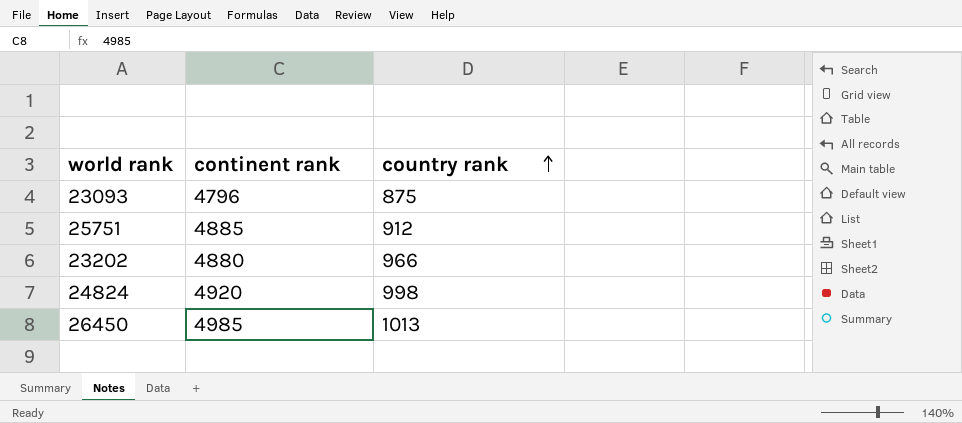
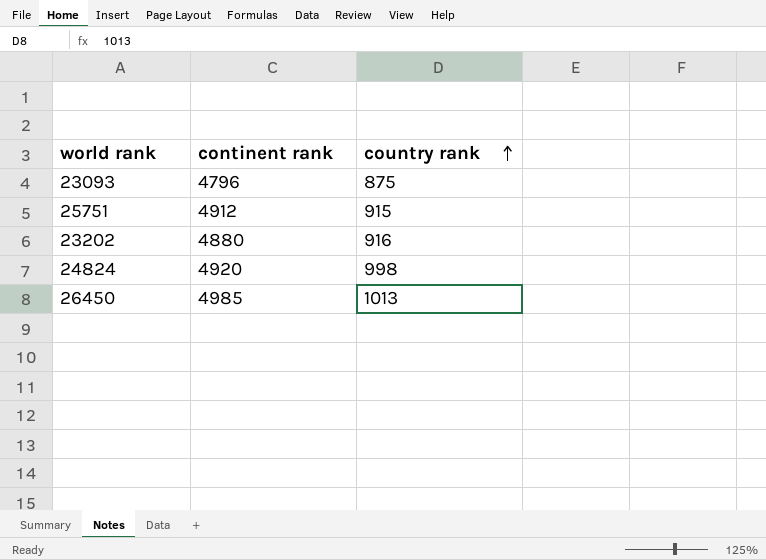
25751 | continent rank: 4885 -> 4912
25751 | country rank: 912 -> 915
23202 | country rank: 966 -> 916

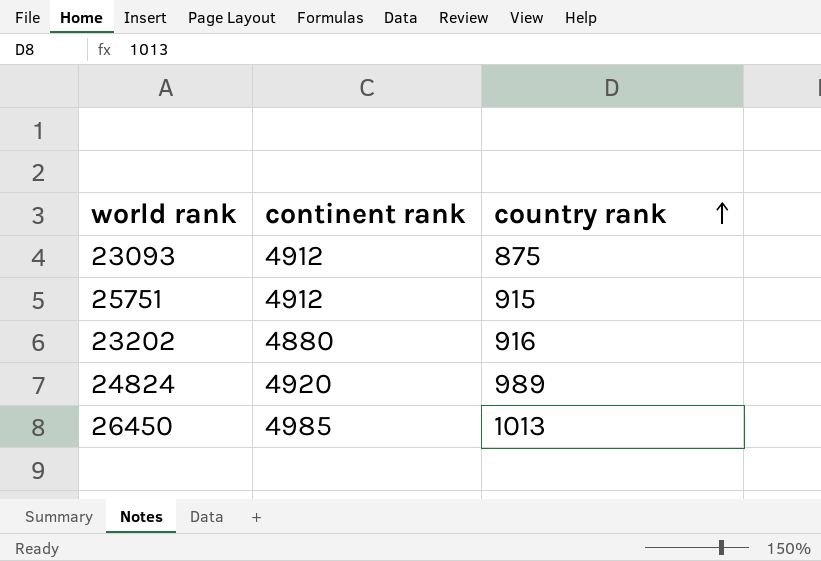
23093 | continent rank: 4796 -> 4912
24824 | country rank: 998 -> 989

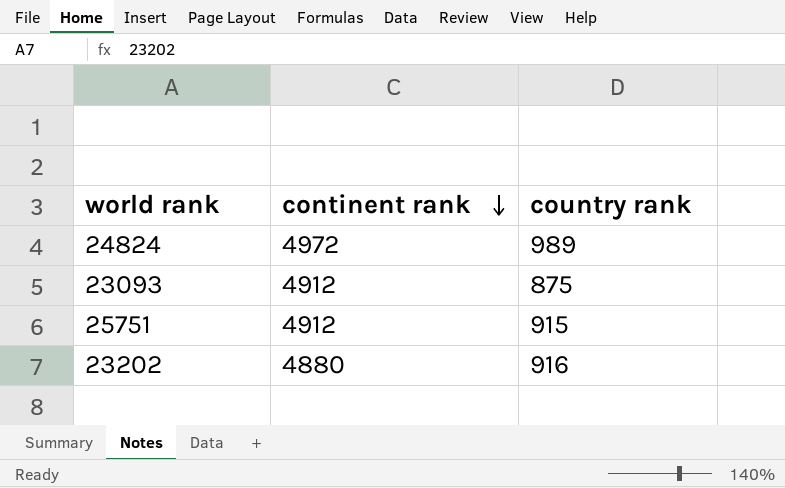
row order: country rank ascending -> continent rank descending
row 26450: 4985 | 1013 -> none
24824 | continent rank: 4920 -> 4972

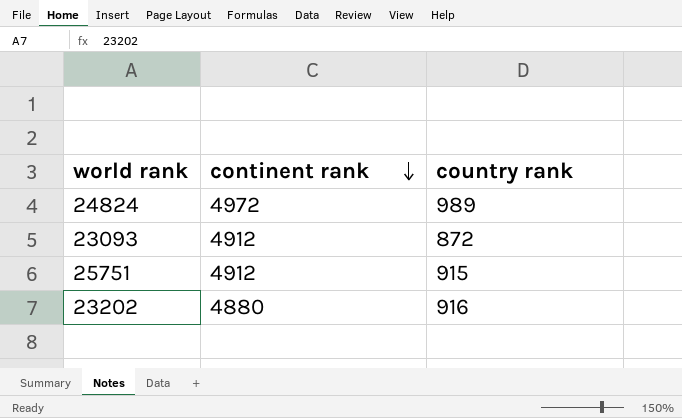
23093 | country rank: 875 -> 872

